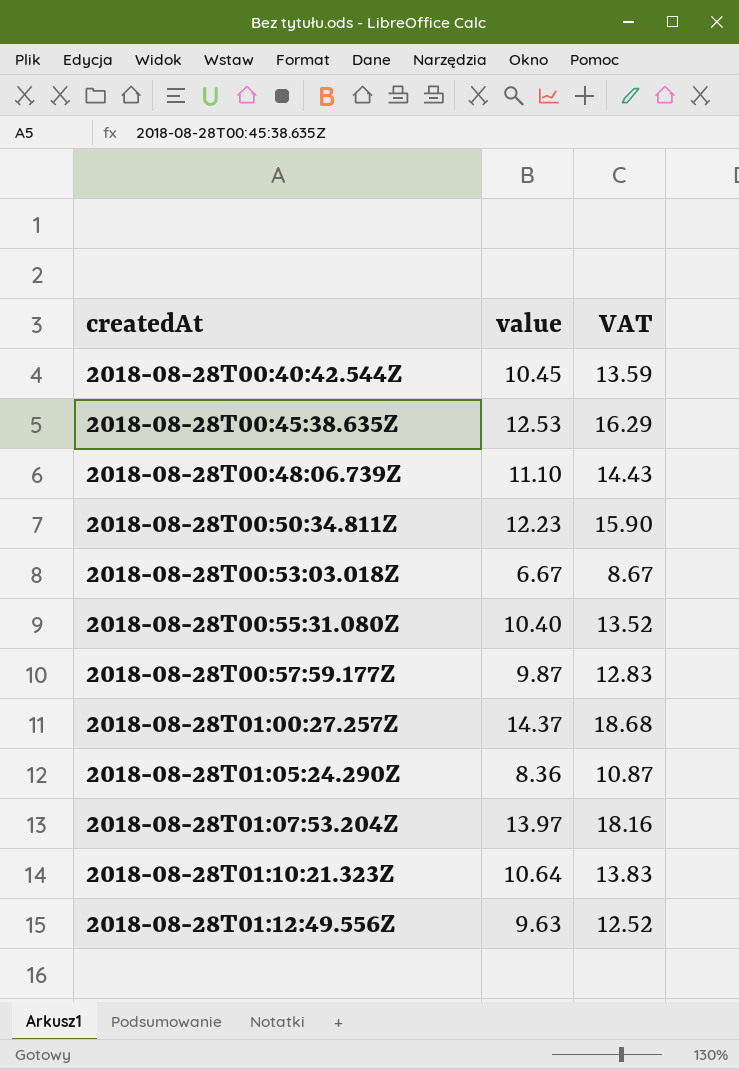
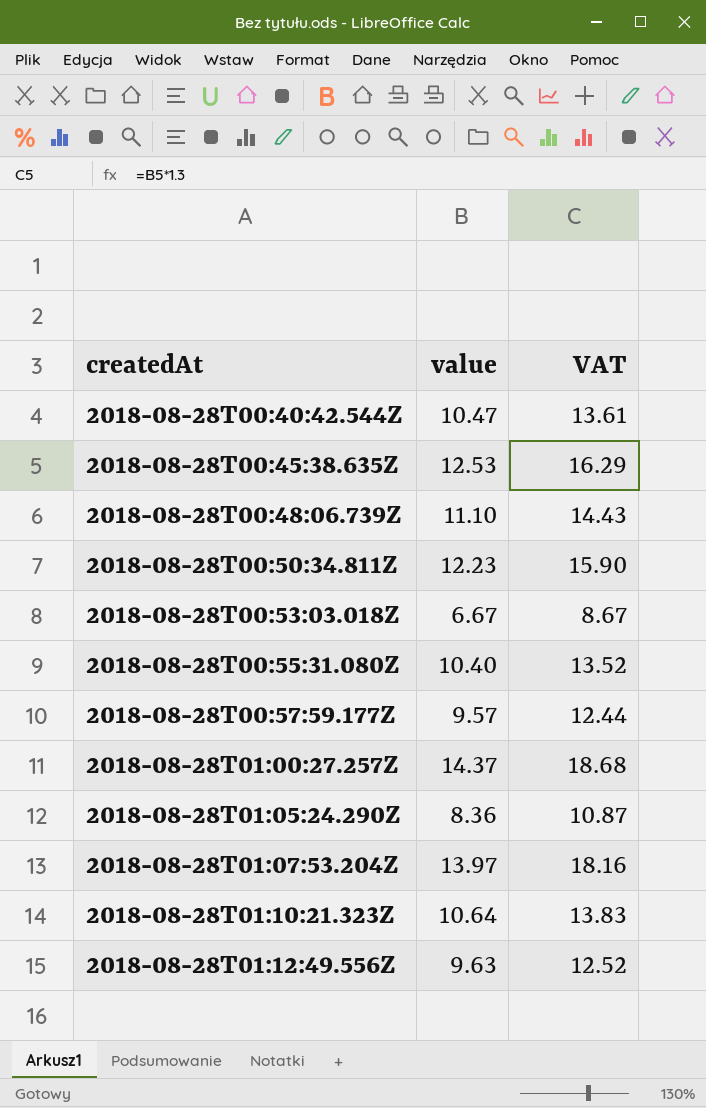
2018-08-28T00:40:42.544Z | value: 10.45 -> 10.47
2018-08-28T00:40:42.544Z | VAT: 13.59 -> 13.61
2018-08-28T00:57:59.177Z | value: 9.87 -> 9.57
2018-08-28T00:57:59.177Z | VAT: 12.83 -> 12.44

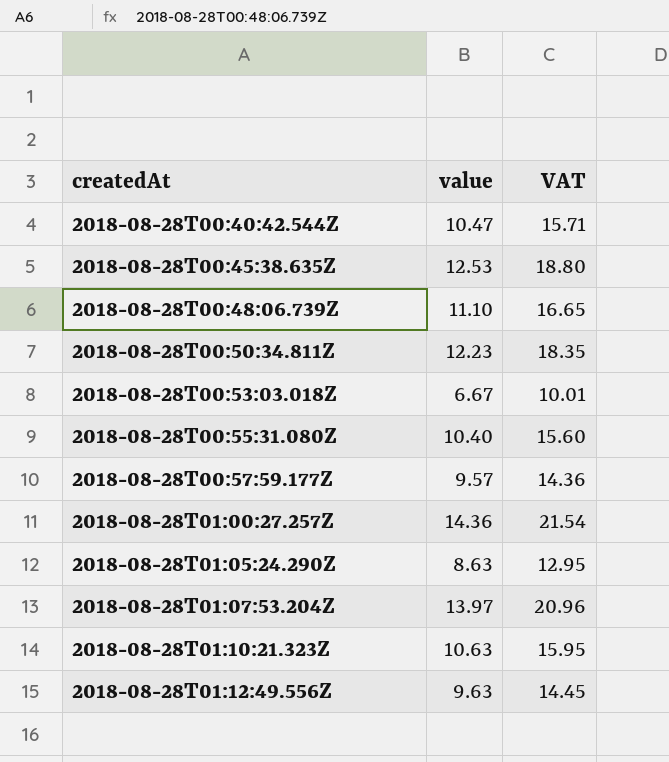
column VAT | formula: [value] * 1.3 -> [value] * 1.5
2018-08-28T01:00:27.257Z | value: 14.37 -> 14.36
2018-08-28T01:05:24.290Z | value: 8.36 -> 8.63
2018-08-28T01:10:21.323Z | value: 10.64 -> 10.63

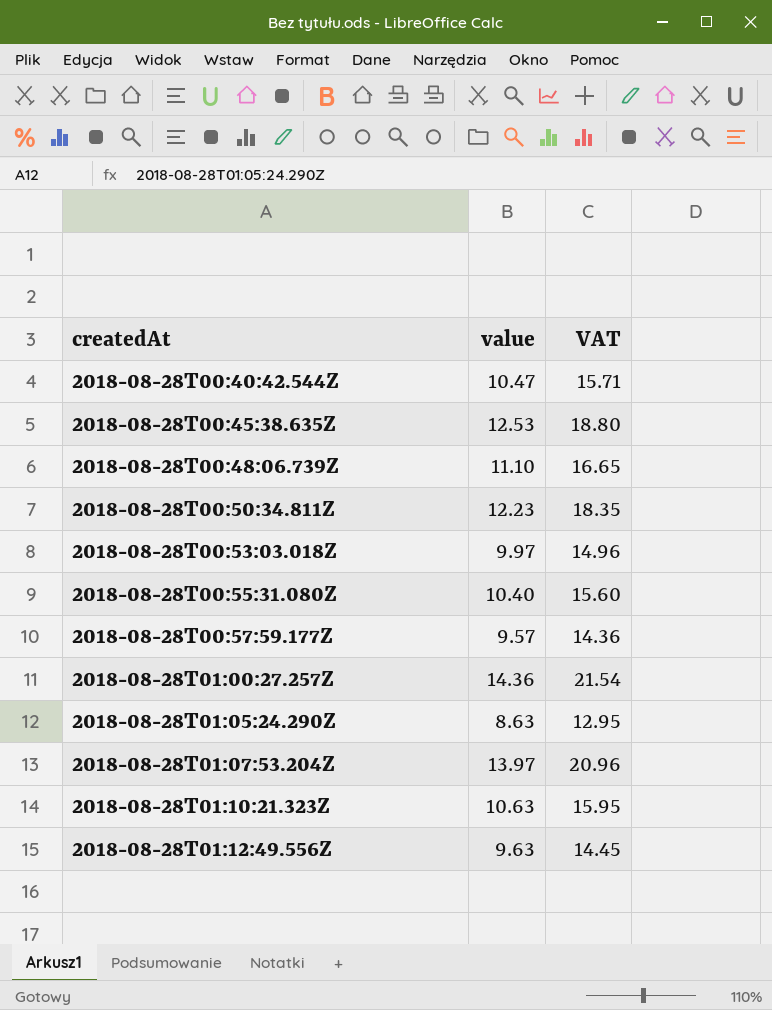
2018-08-28T00:53:03.018Z | value: 6.67 -> 9.97
2018-08-28T00:53:03.018Z | VAT: 10.01 -> 14.96

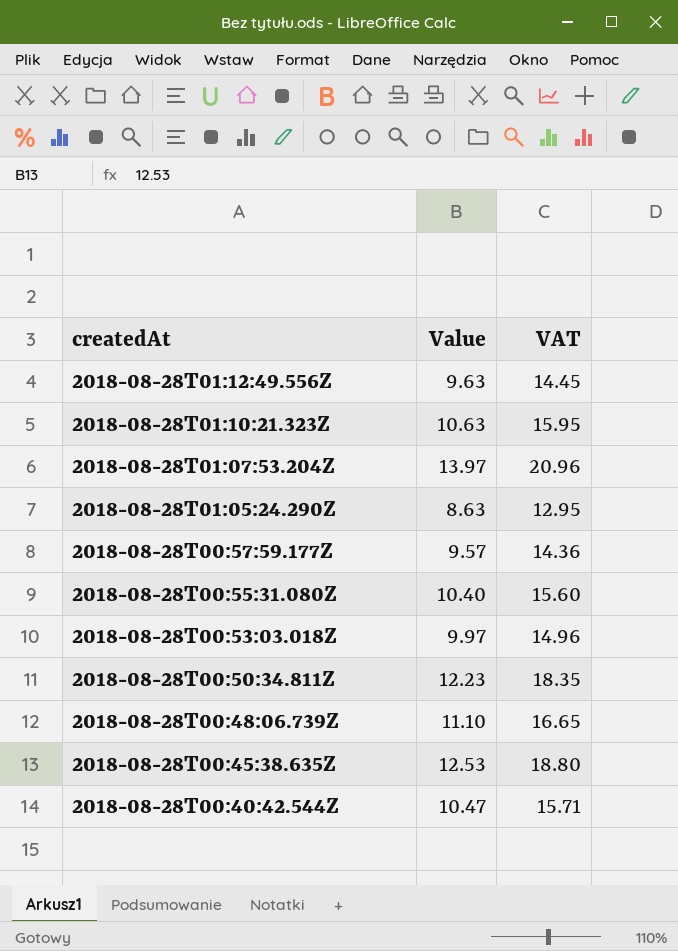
row order: createdAt ascending -> createdAt descending
column name: value -> Value
row 2018-08-28T01:00:27.257Z: 14.36 | 21.54 -> none

